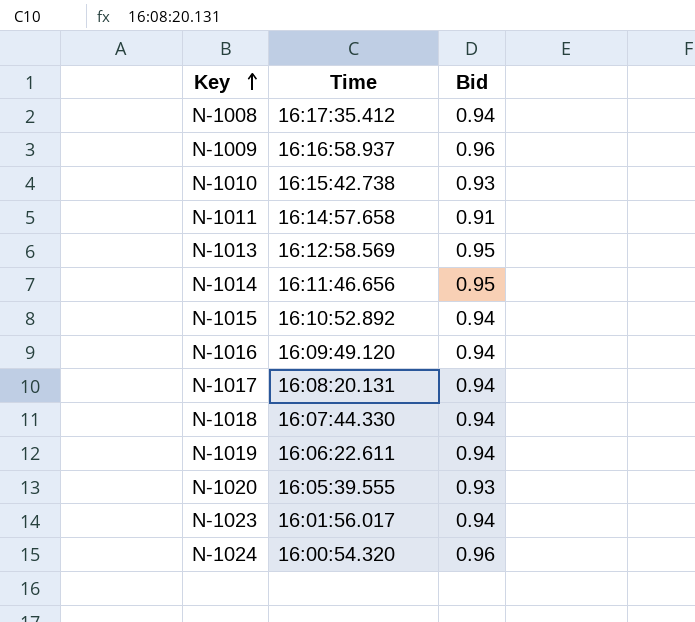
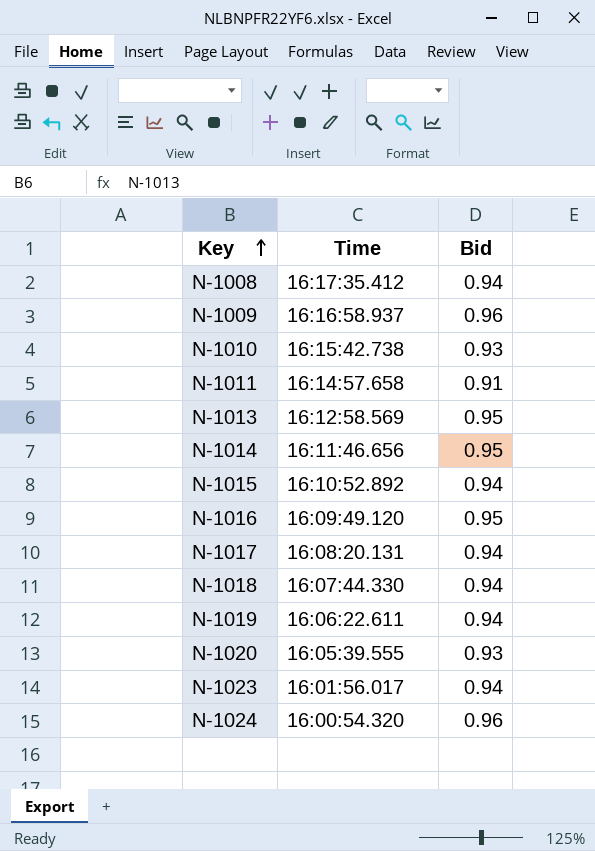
N-1016 | Bid: 0.94 -> 0.95

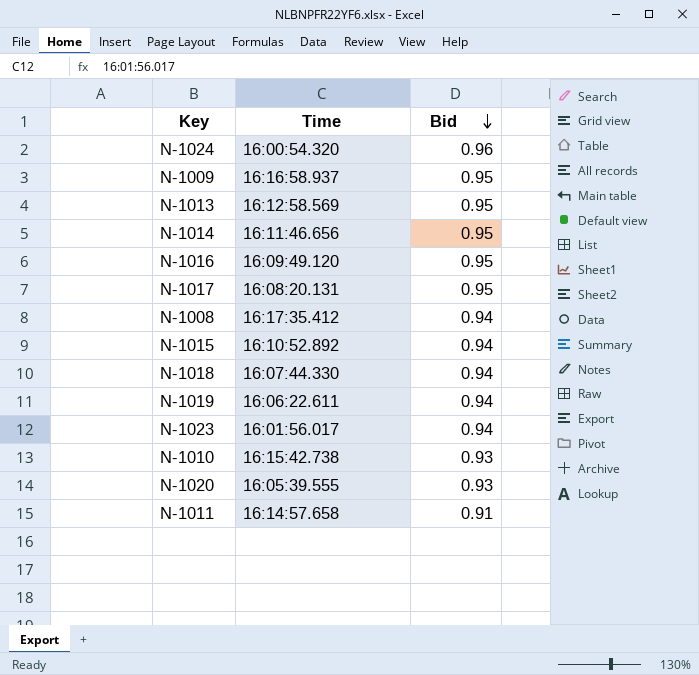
row order: Key ascending -> Bid descending
N-1009 | Bid: 0.96 -> 0.95
N-1017 | Bid: 0.94 -> 0.95

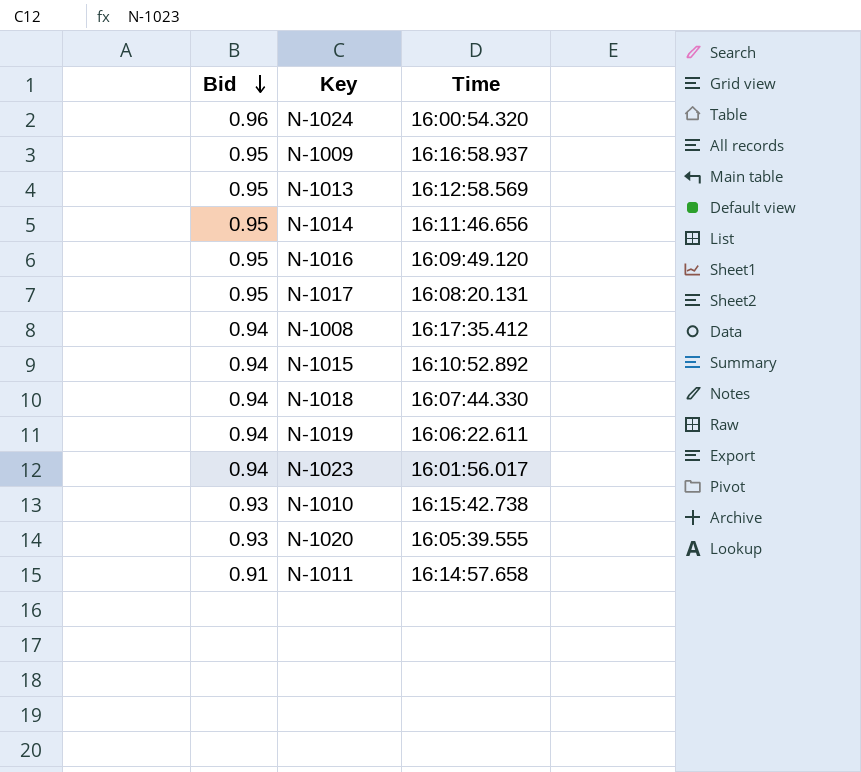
column Bid | position: 3 -> 1

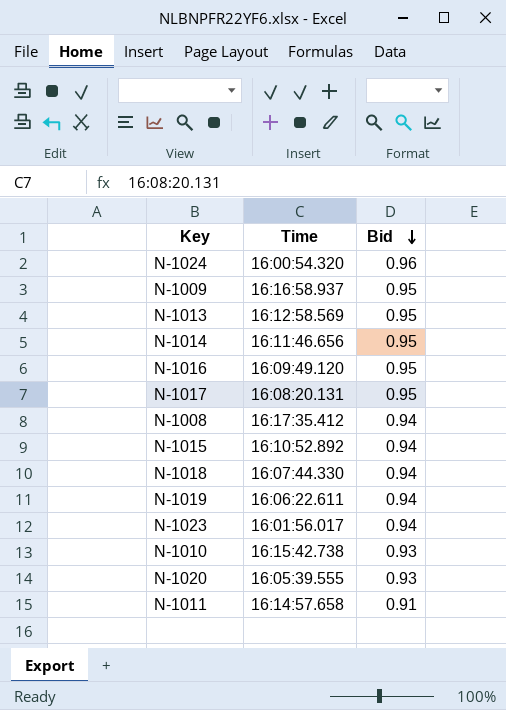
column Bid | position: 1 -> 3

